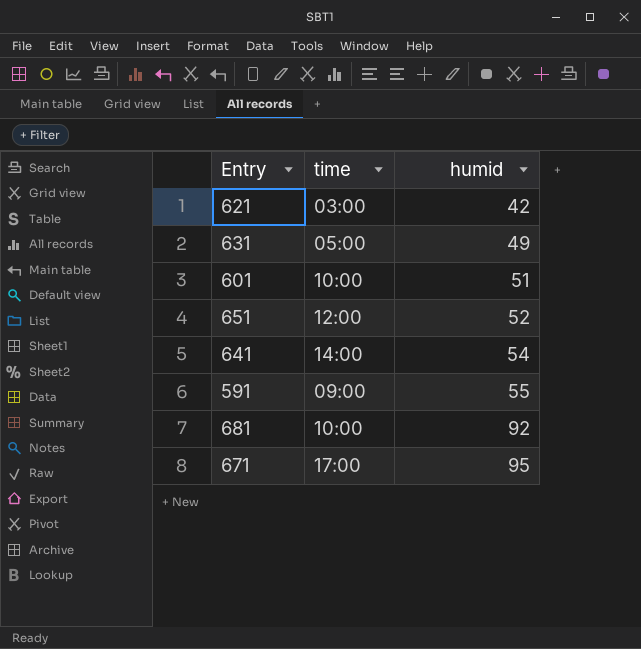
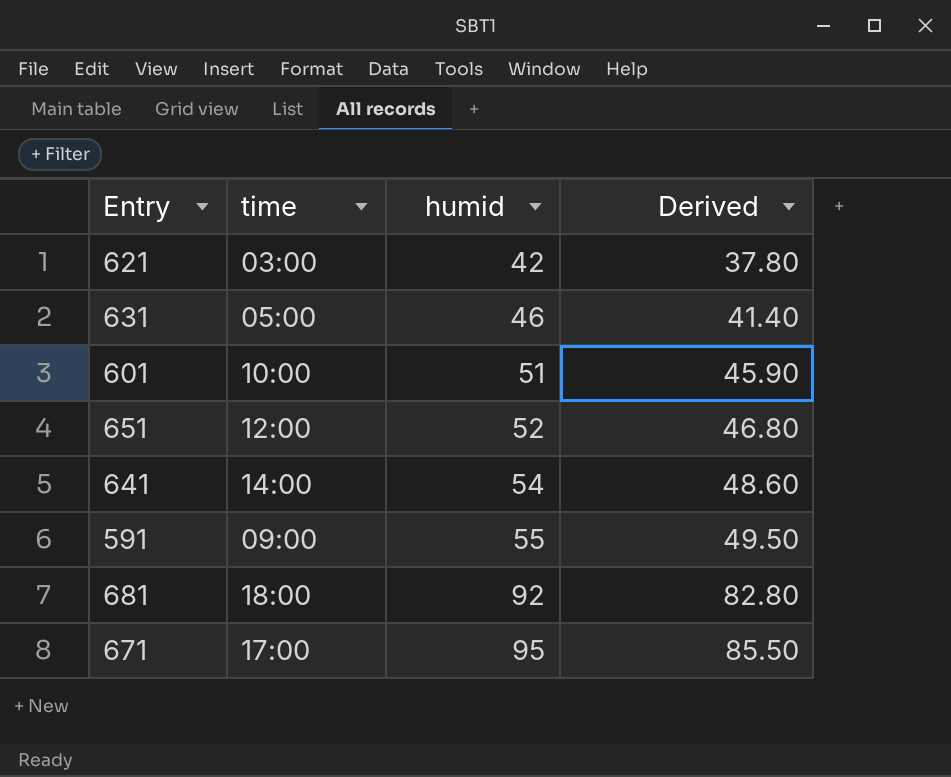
column Derived | formula: none -> [humid] * 0.9
631 | humid: 49 -> 46
681 | time: 10:00 -> 18:00

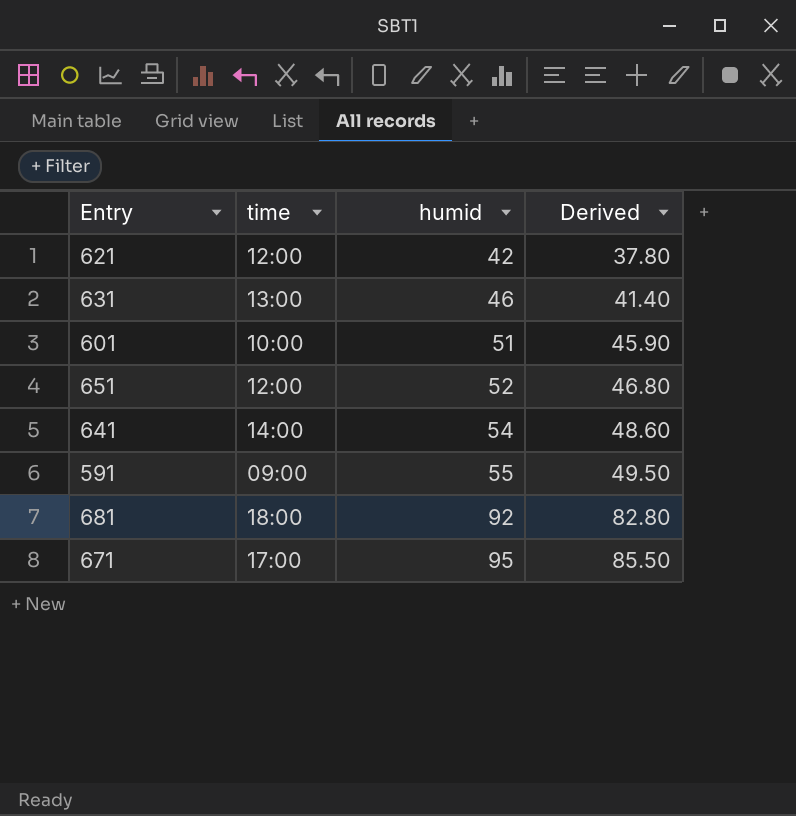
621 | time: 03:00 -> 12:00
631 | time: 05:00 -> 13:00

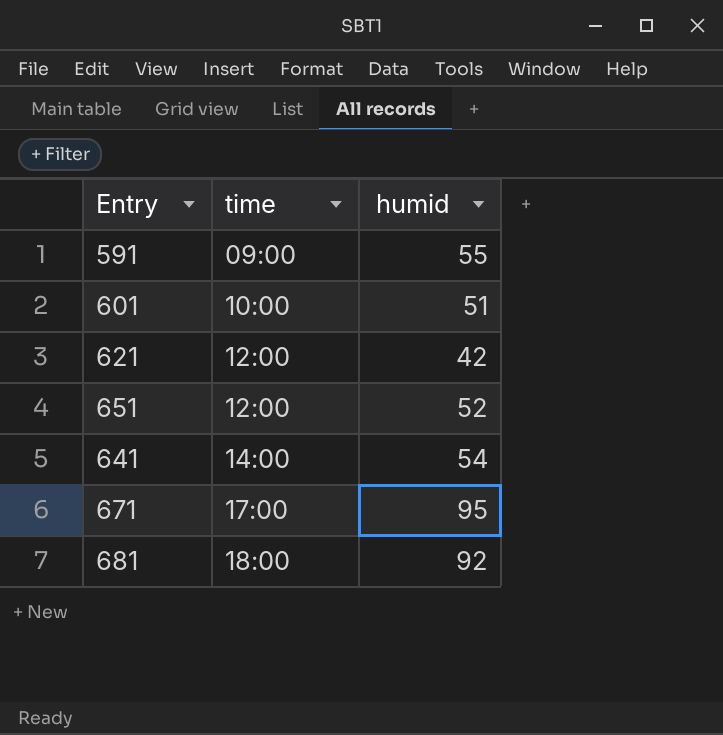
row order: humid ascending -> time ascending
column Derived | formula: [humid] * 0.9 -> none
row 631: 13:00 | 46 | 41.40 -> none

